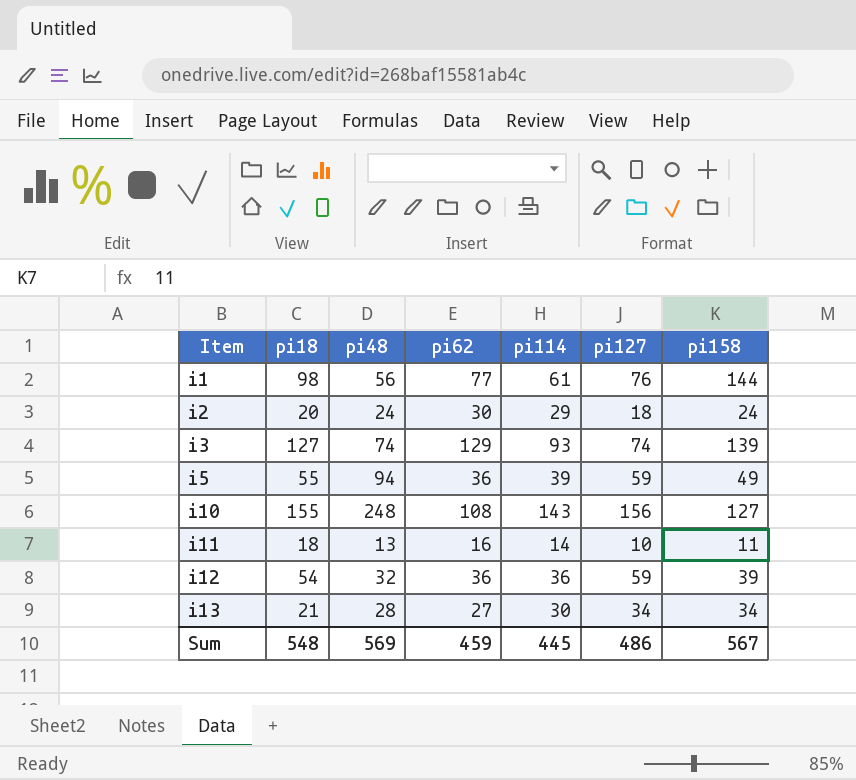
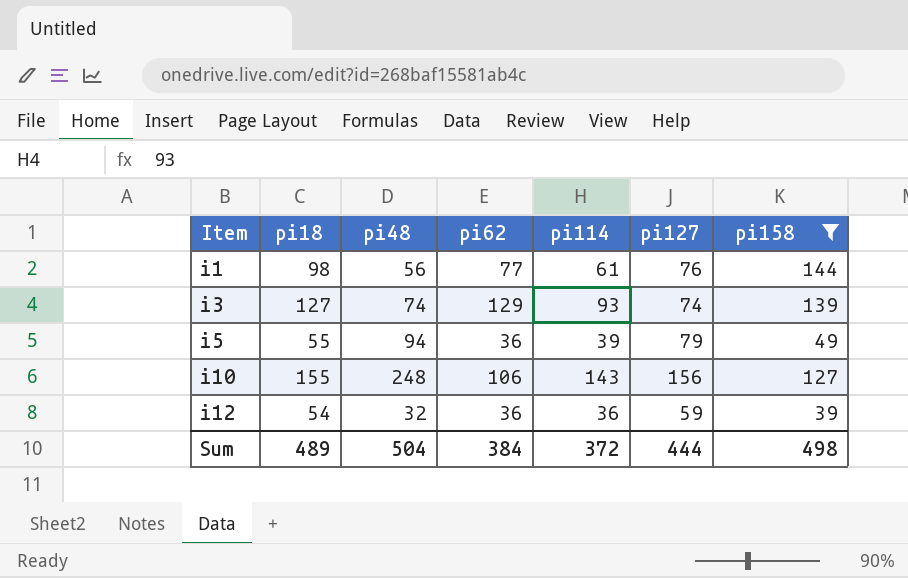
filter: none -> pi158 >= 39
i5 | pi127: 59 -> 79
i10 | pi62: 108 -> 106
Sum | pi18: 548 -> 489
Sum | pi48: 569 -> 504
Sum | pi62: 459 -> 384
Sum | pi114: 445 -> 372
Sum | pi127: 486 -> 444
Sum | pi158: 567 -> 498

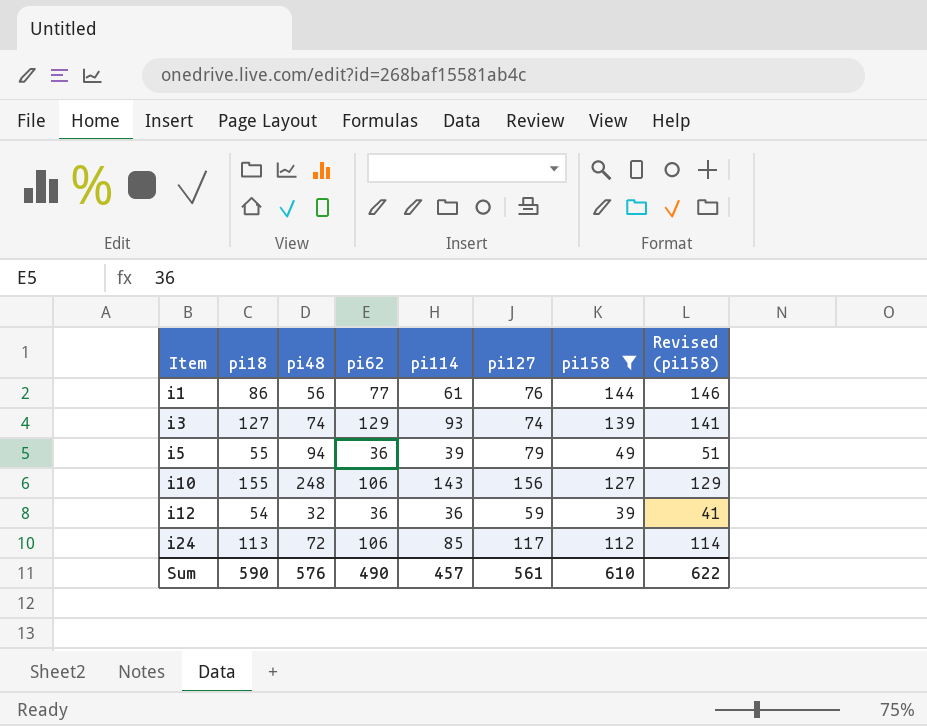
column Revised (pi158) | formula: none -> [pi158] + 2
i1 | pi18: 98 -> 86
row i24: none -> 113 | 72 | 106 | 85 | 117 | 112 | 114
Sum | pi18: 489 -> 590
Sum | pi48: 504 -> 576
Sum | pi62: 384 -> 490
Sum | pi114: 372 -> 457
Sum | pi127: 444 -> 561
Sum | pi158: 498 -> 610

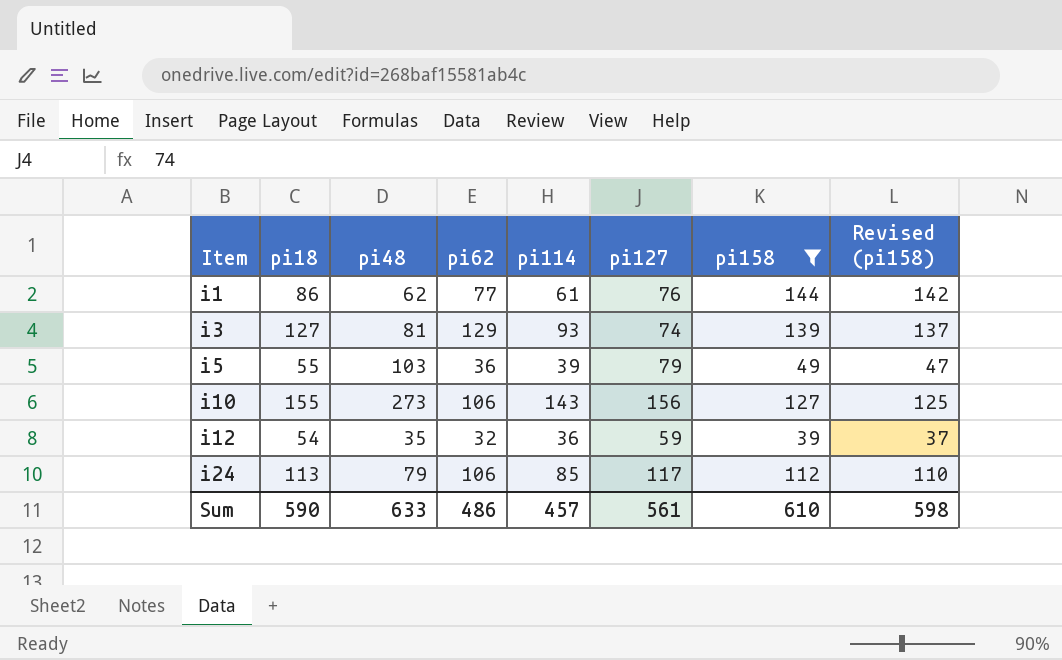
column Revised (pi158) | formula: [pi158] + 2 -> [pi158] - 2
i1 | pi48: 56 -> 62
i3 | pi48: 74 -> 81
i5 | pi48: 94 -> 103
i10 | pi48: 248 -> 273
i12 | pi48: 32 -> 35
i12 | pi62: 36 -> 32
i24 | pi48: 72 -> 79
Sum | pi48: 576 -> 633
Sum | pi62: 490 -> 486
Sum | Revised (pi158): 622 -> 598

